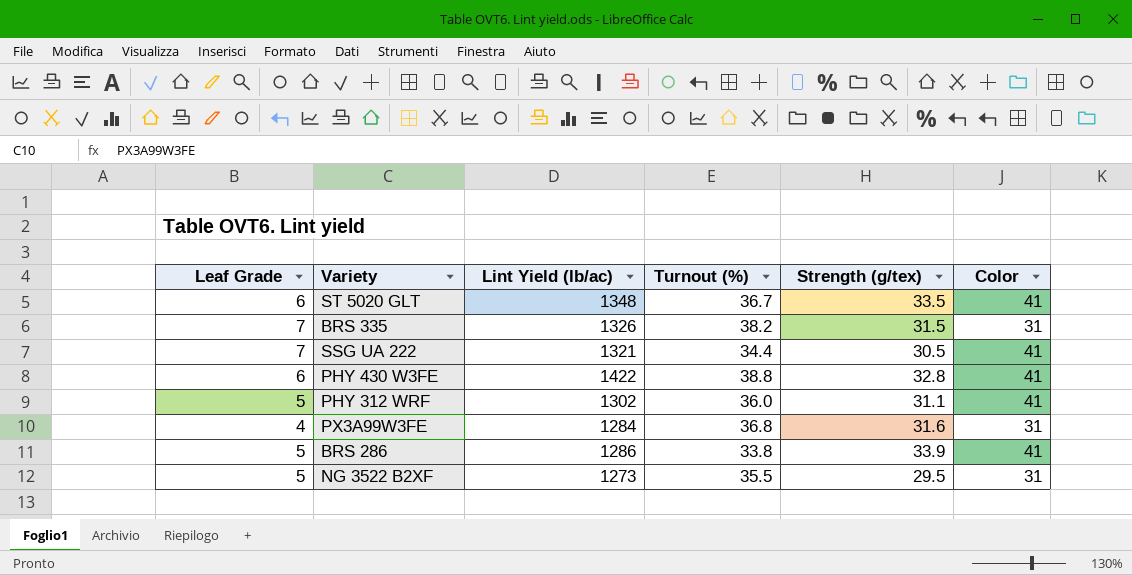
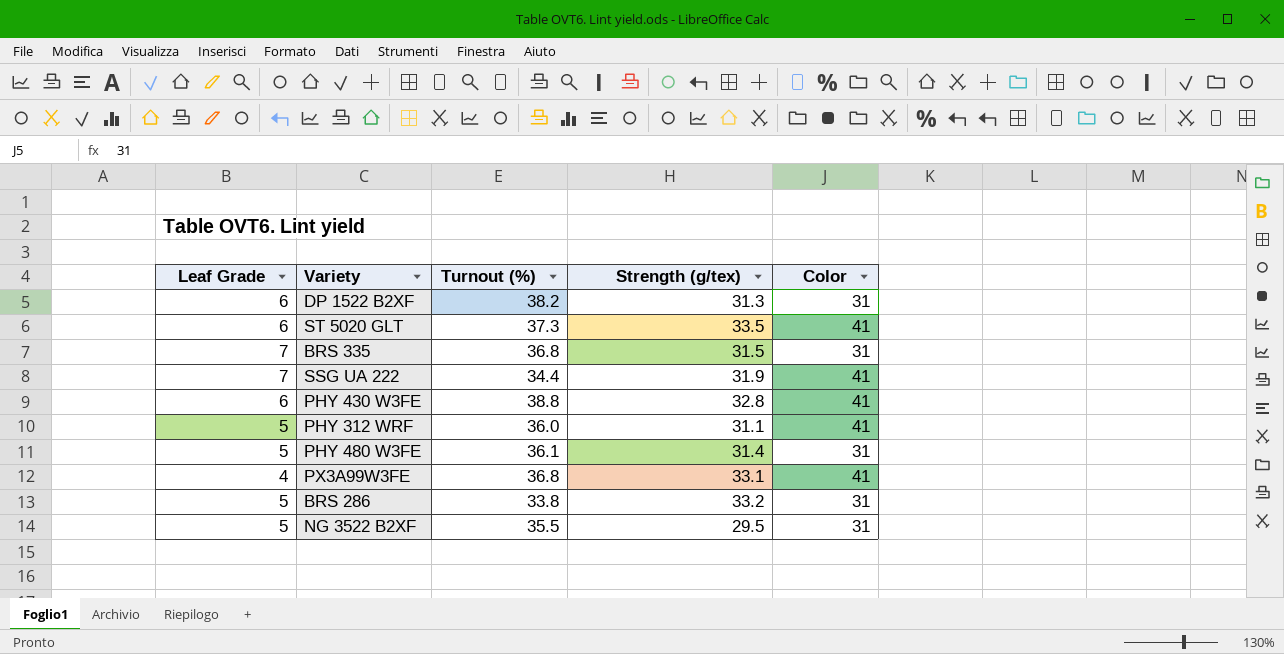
column Lint Yield (lb/ac) | position: 3 -> none
row DP 1522 B2XF: none -> 6 | 38.2 | 31.3 | 31
ST 5020 GLT | Turnout (%): 36.7 -> 37.3
BRS 335 | Turnout (%): 38.2 -> 36.8
SSG UA 222 | Strength (g/tex): 30.5 -> 31.9
row PHY 480 W3FE: none -> 5 | 36.1 | 31.4 | 31
PX3A99W3FE | Strength (g/tex): 31.6 -> 33.1
PX3A99W3FE | Color: 31 -> 41
BRS 286 | Strength (g/tex): 33.9 -> 33.2
BRS 286 | Color: 41 -> 31

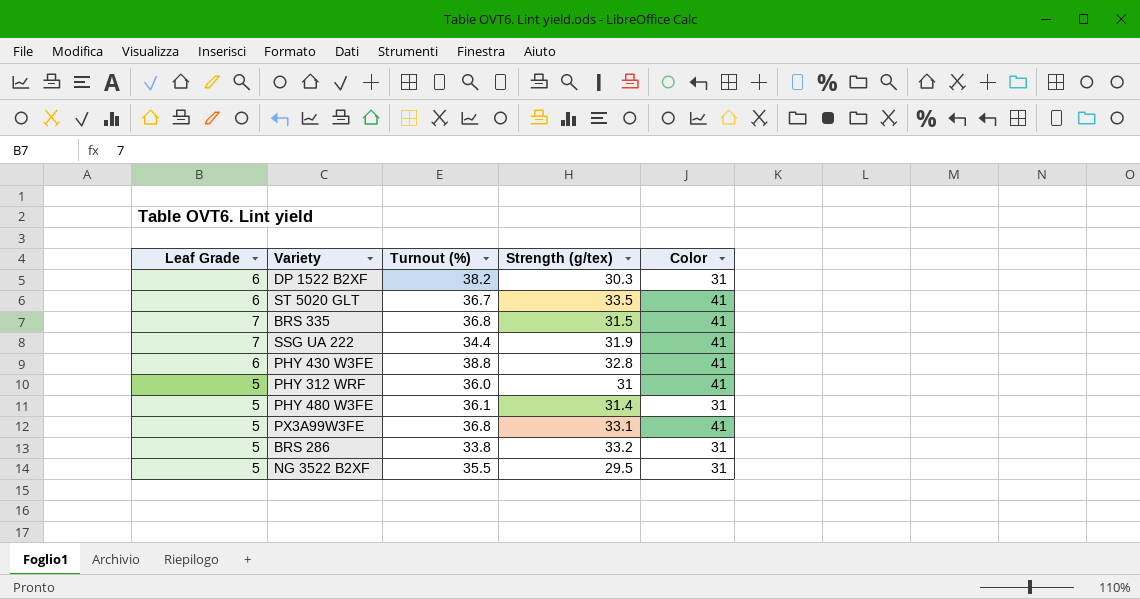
DP 1522 B2XF | Strength (g/tex): 31.3 -> 30.3
ST 5020 GLT | Turnout (%): 37.3 -> 36.7
BRS 335 | Color: 31 -> 41
PHY 312 WRF | Strength (g/tex): 31.1 -> 31
PX3A99W3FE | Leaf Grade: 4 -> 5

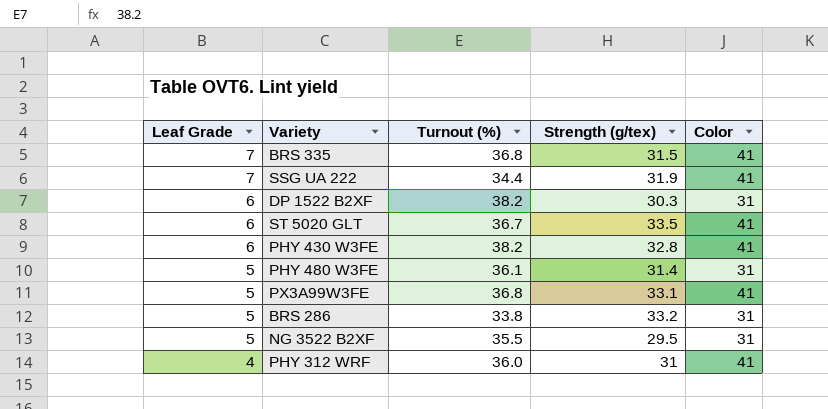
row order: none -> Leaf Grade descending
PHY 430 W3FE | Turnout (%): 38.8 -> 38.2
PHY 312 WRF | Leaf Grade: 5 -> 4

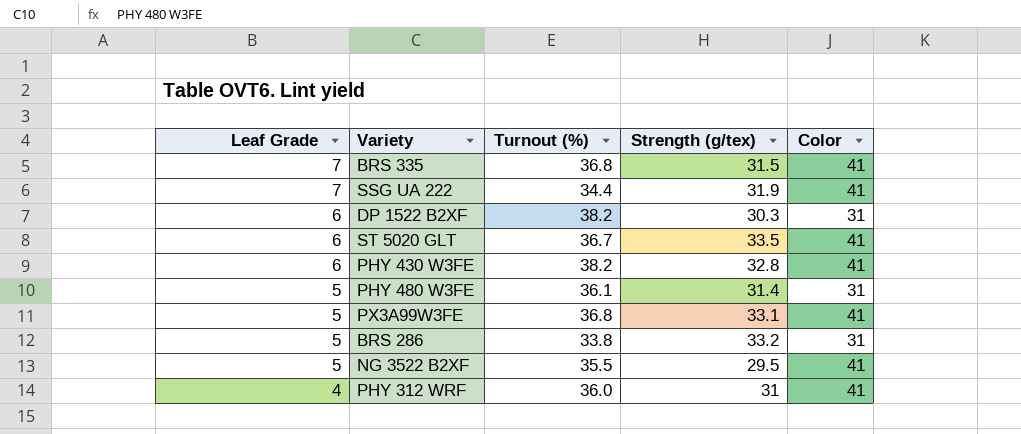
NG 3522 B2XF | Color: 31 -> 41

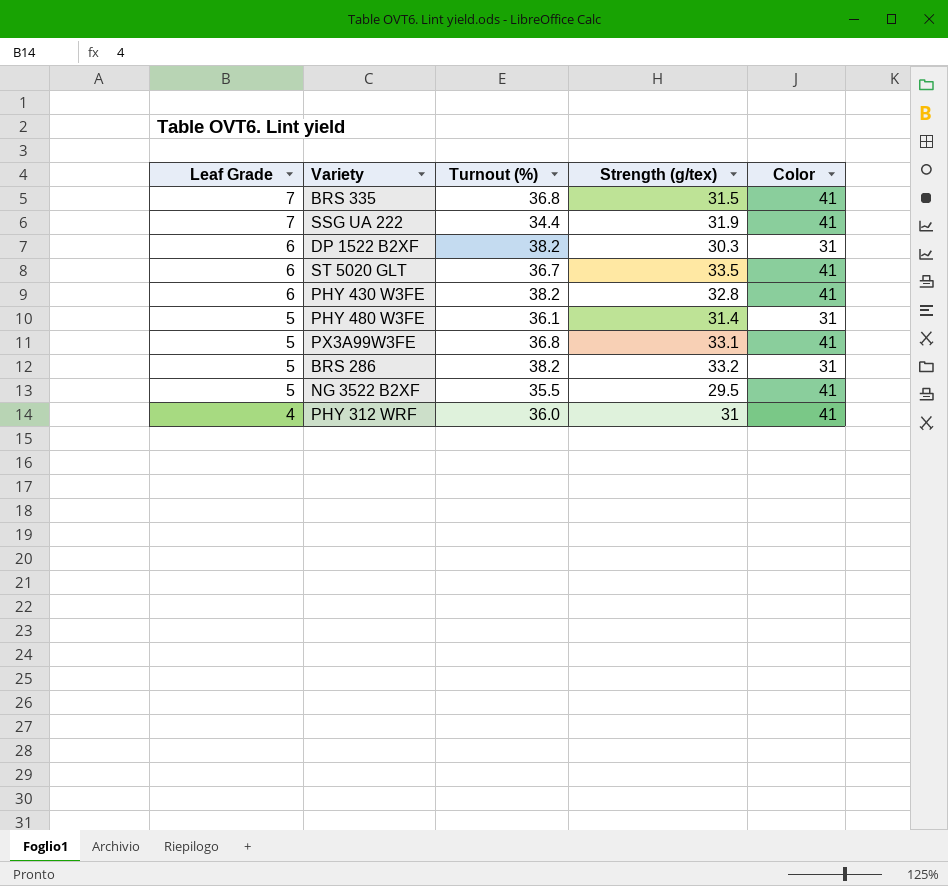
BRS 286 | Turnout (%): 33.8 -> 38.2

